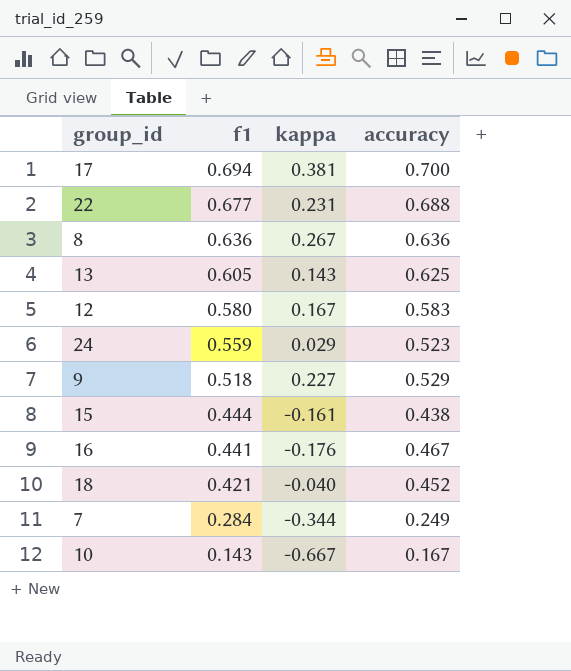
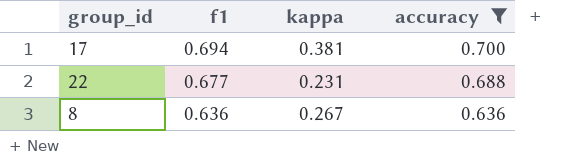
filter: none -> accuracy >= 0.636

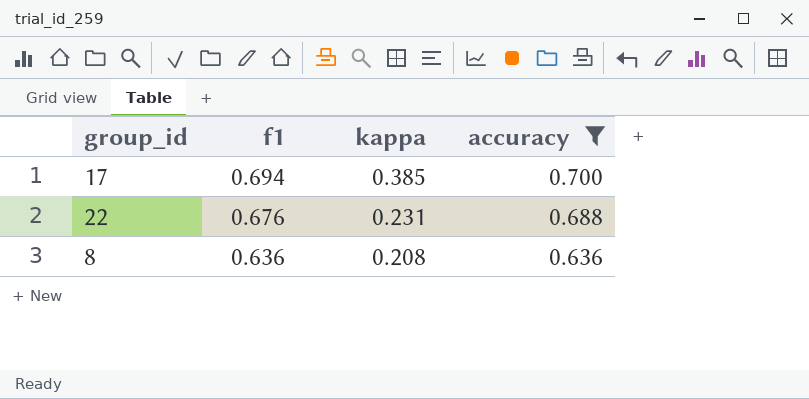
17 | kappa: 0.381 -> 0.385
22 | f1: 0.677 -> 0.676
8 | kappa: 0.267 -> 0.208

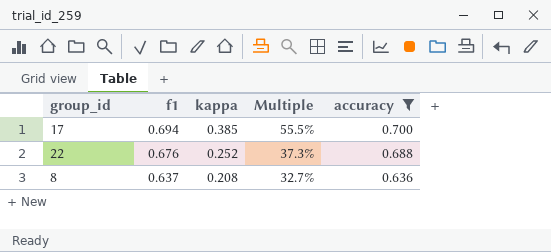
column Multiple | formula: none -> [kappa] / [f1]
22 | kappa: 0.231 -> 0.252
8 | f1: 0.636 -> 0.637

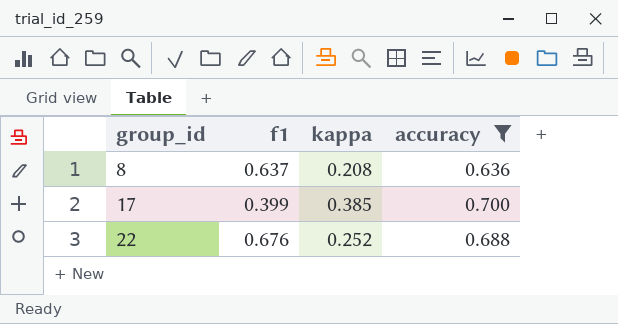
row order: f1 descending -> group_id ascending
column Multiple | formula: [kappa] / [f1] -> none
17 | f1: 0.694 -> 0.399

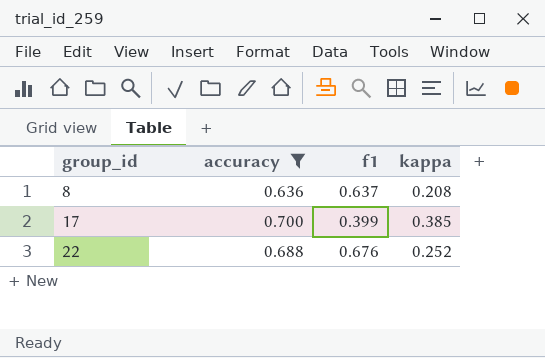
column accuracy | position: 4 -> 2

